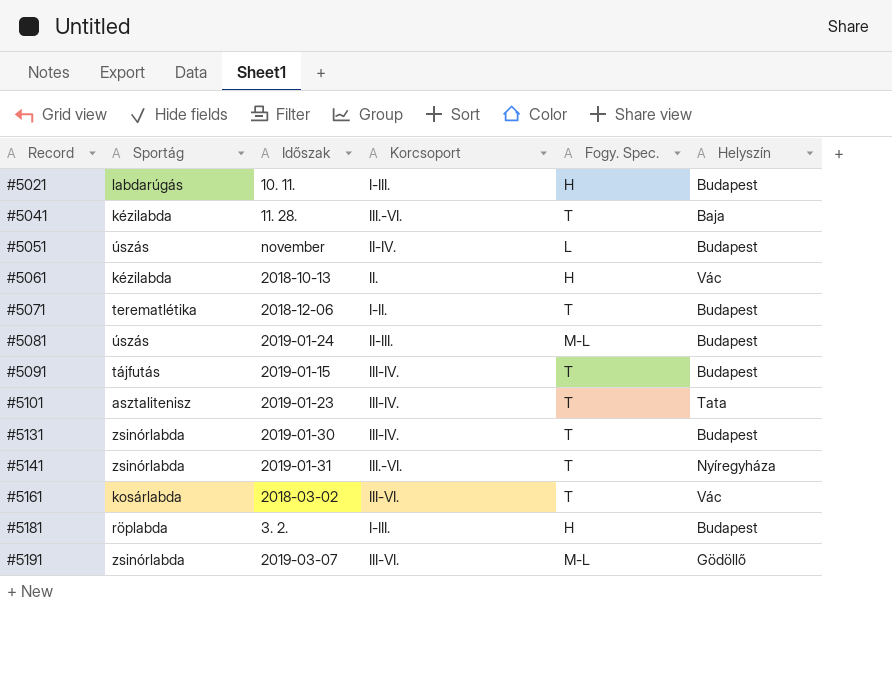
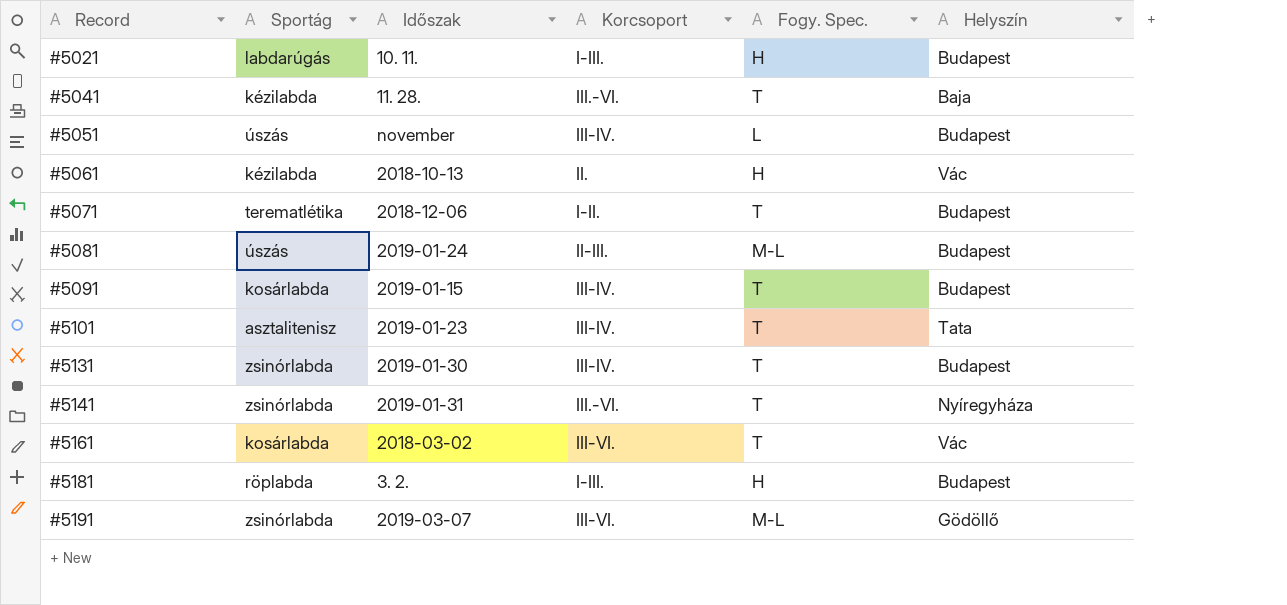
#5051 | Korcsoport: II-IV. -> III-IV.
#5091 | Sportág: tájfutás -> kosárlabda

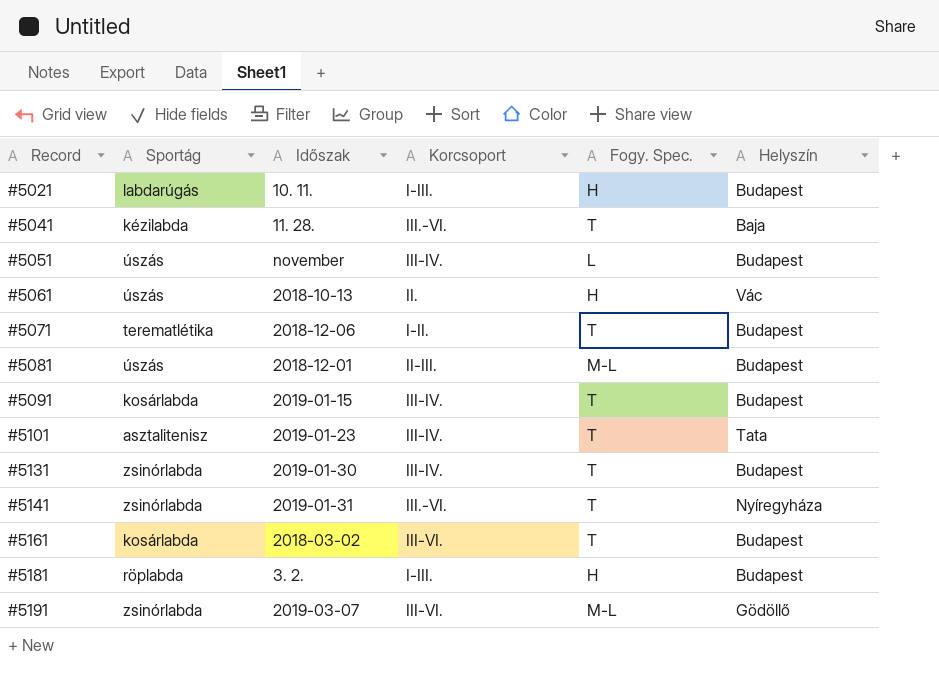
#5061 | Sportág: kézilabda -> úszás
#5081 | Időszak: 2019-01-24 -> 2018-12-01
#5161 | Helyszín: Vác -> Budapest

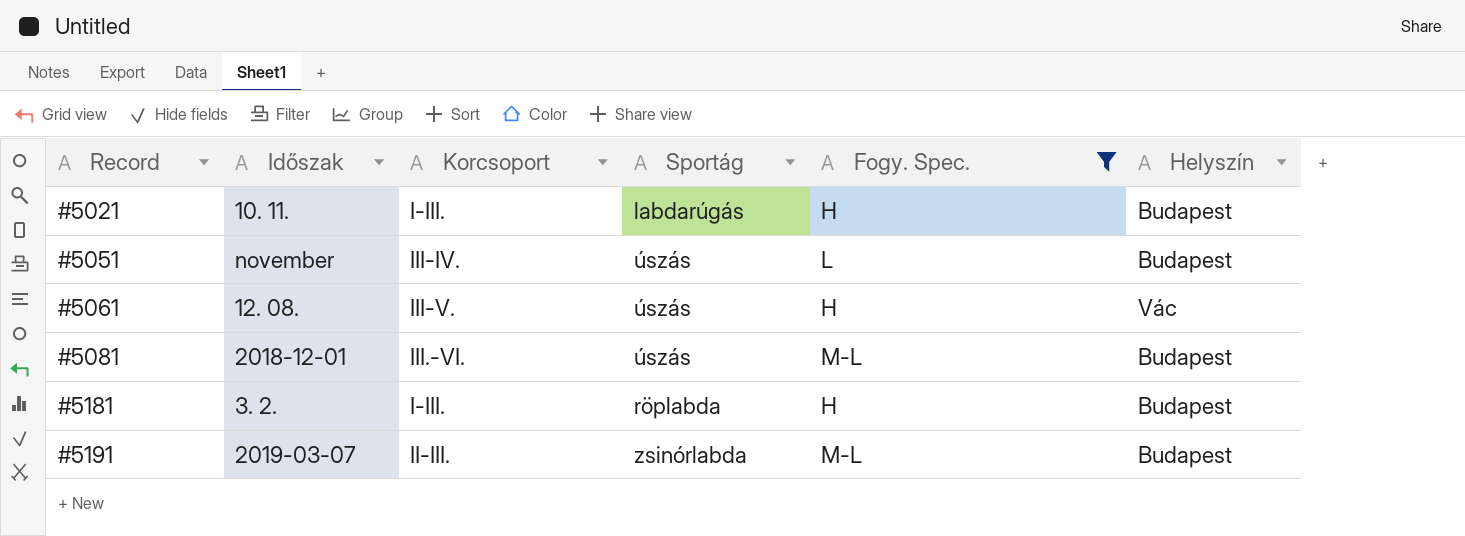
filter: none -> Fogy. Spec. != T
column Sportág | position: 2 -> 4
#5061 | Időszak: 2018-10-13 -> 12. 08.
#5061 | Korcsoport: II. -> III-V.
#5081 | Korcsoport: II-III. -> III.-VI.
#5191 | Korcsoport: III-VI. -> II-III.
#5191 | Helyszín: Gödöllő -> Budapest

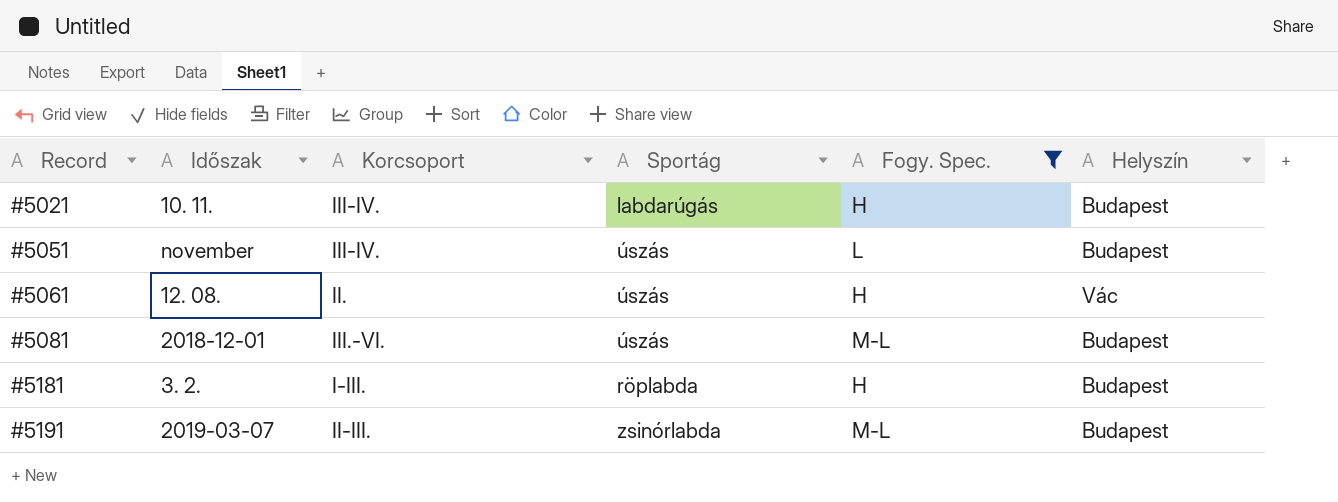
#5021 | Korcsoport: I-III. -> III-IV.
#5061 | Korcsoport: III-V. -> II.

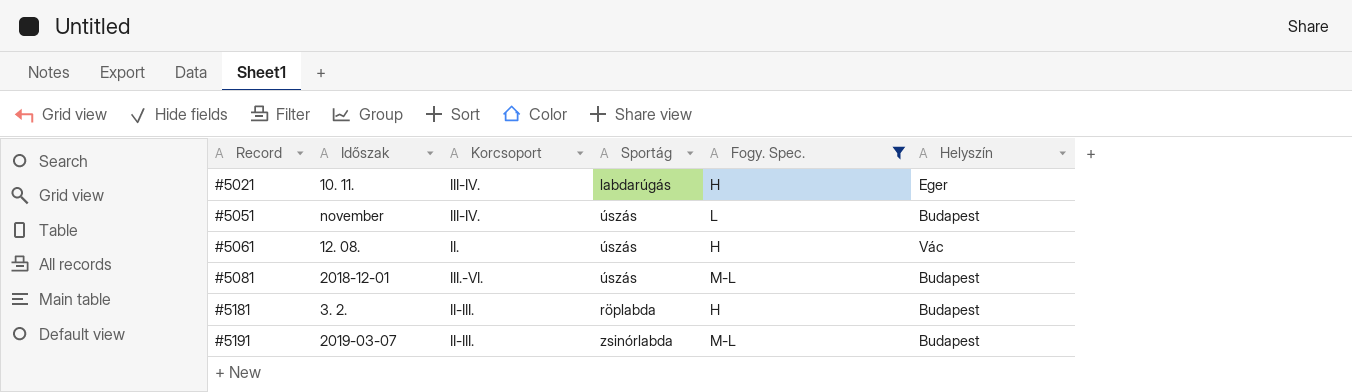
#5021 | Helyszín: Budapest -> Eger
#5181 | Korcsoport: I-III. -> II-III.

